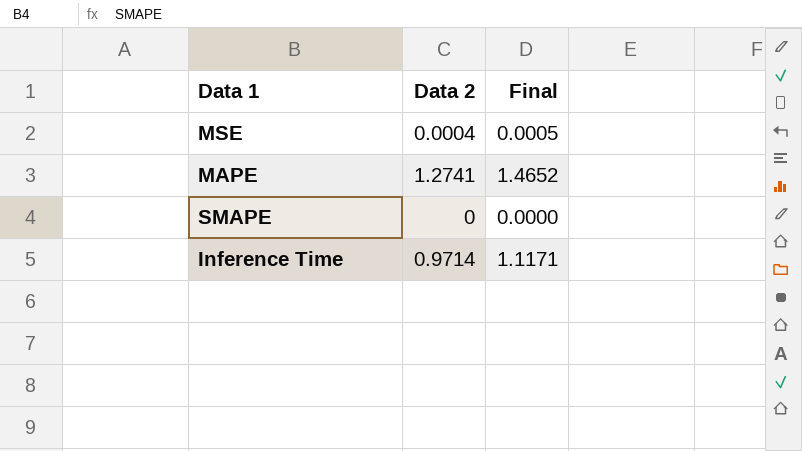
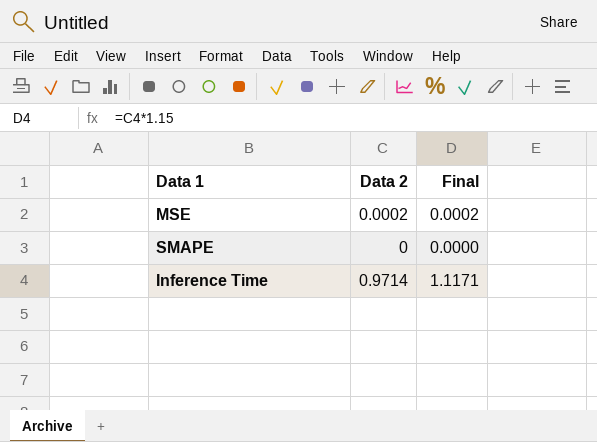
row MAPE: 1.2741 | 1.4652 -> none
MSE | Data 2: 0.0004 -> 0.0002
MSE | Final: 0.0005 -> 0.0002

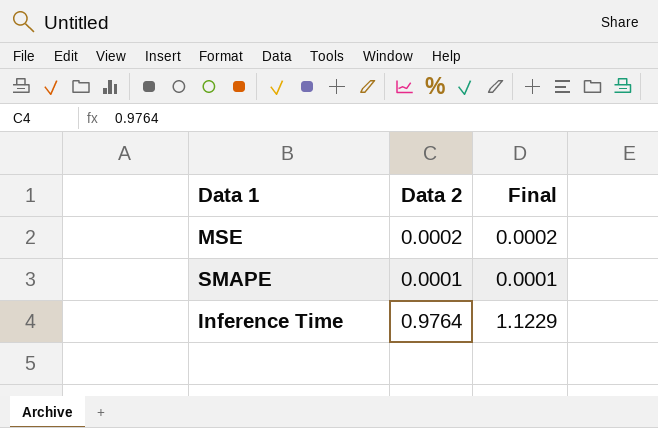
SMAPE | Data 2: 0 -> 0.0001
SMAPE | Final: 0.0000 -> 0.0001
Inference Time | Data 2: 0.9714 -> 0.9764
Inference Time | Final: 1.1171 -> 1.1229

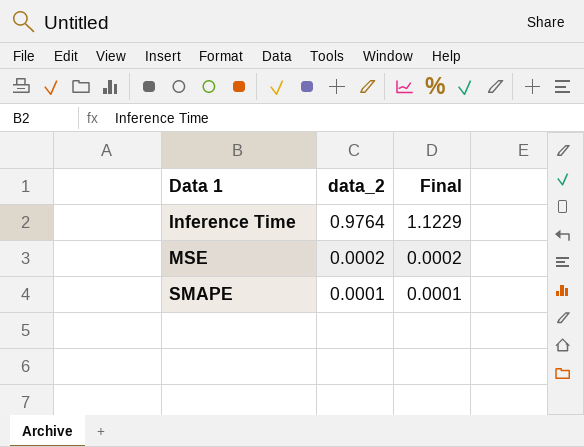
row order: none -> Data 1 ascending
column name: Data 2 -> data_2

